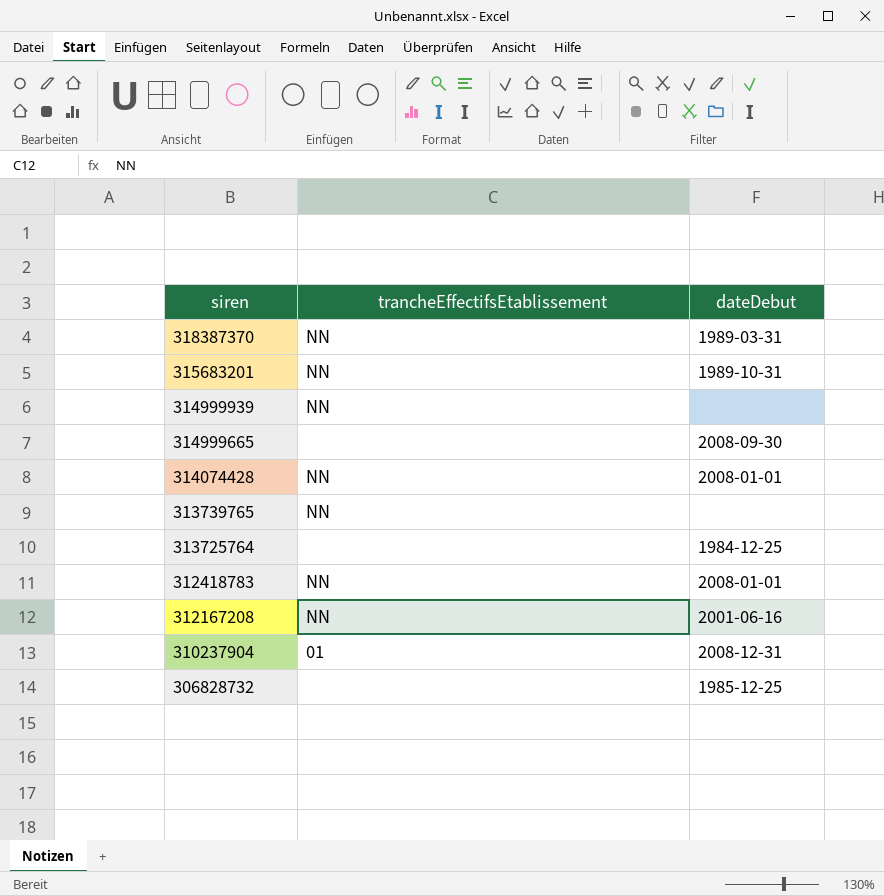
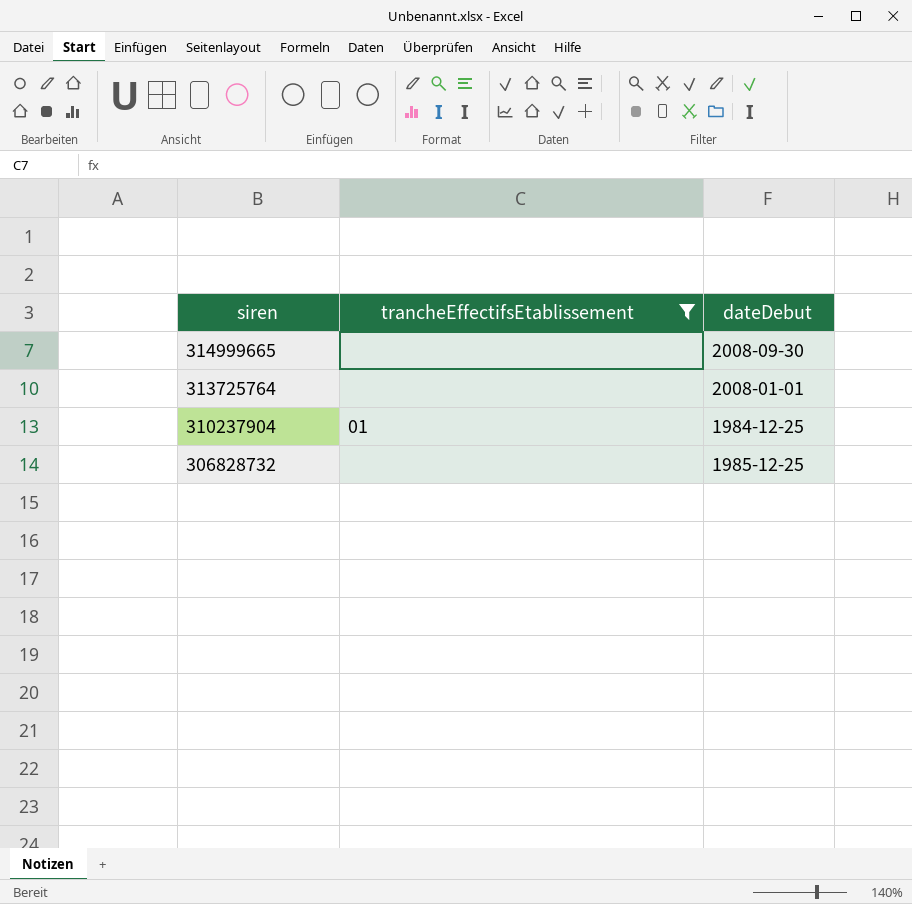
filter: none -> trancheEffectifsEtablissement != NN
313725764 | dateDebut: 1984-12-25 -> 2008-01-01
310237904 | dateDebut: 2008-12-31 -> 1984-12-25

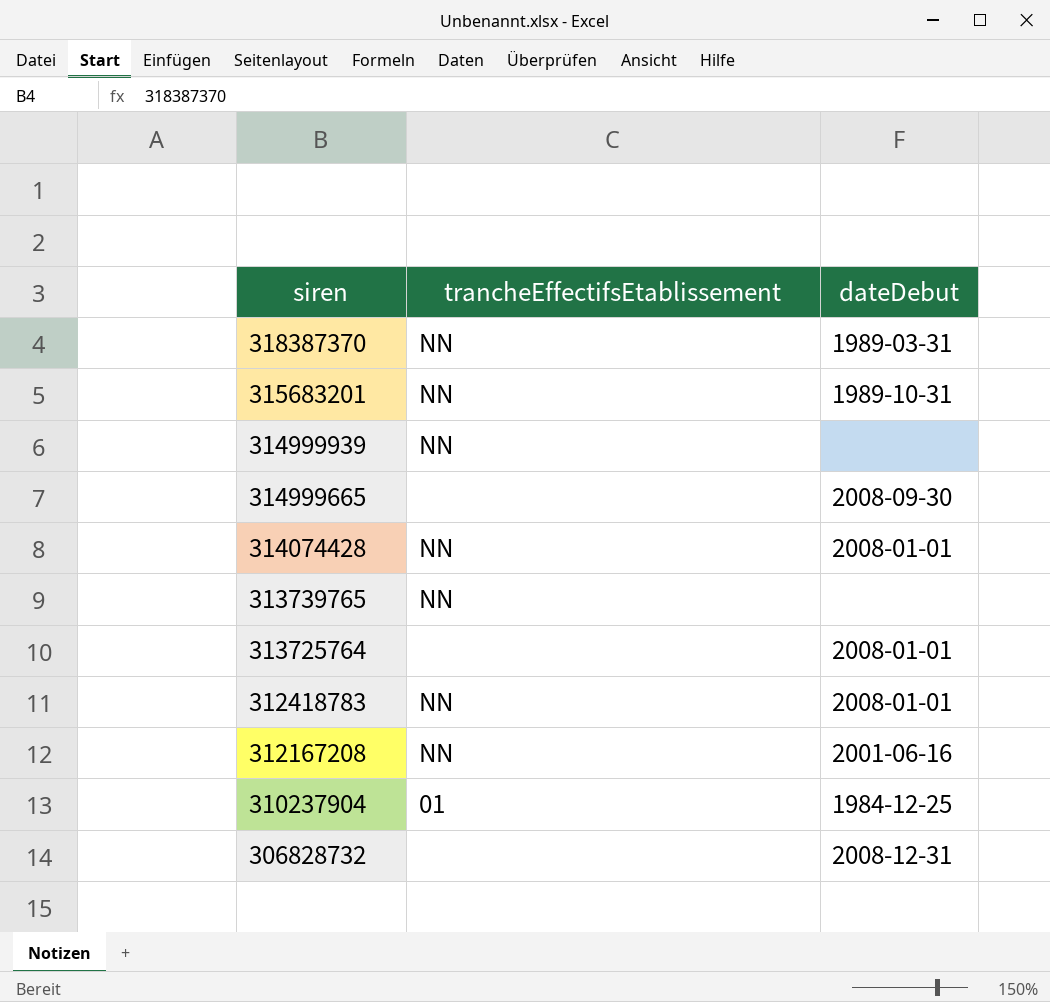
filter: trancheEffectifsEtablissement != NN -> none
306828732 | dateDebut: 1985-12-25 -> 2008-12-31

